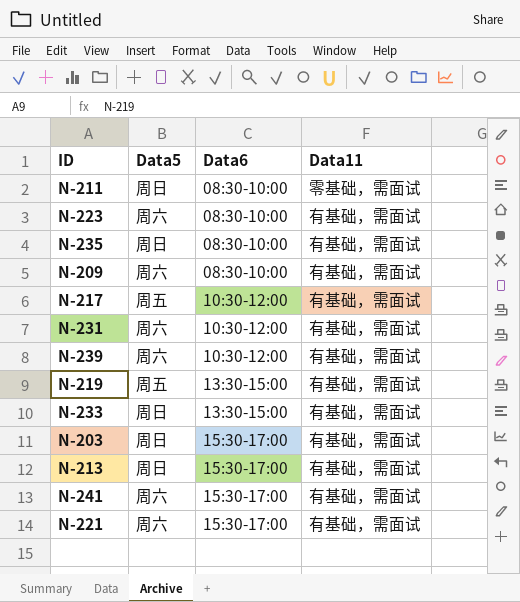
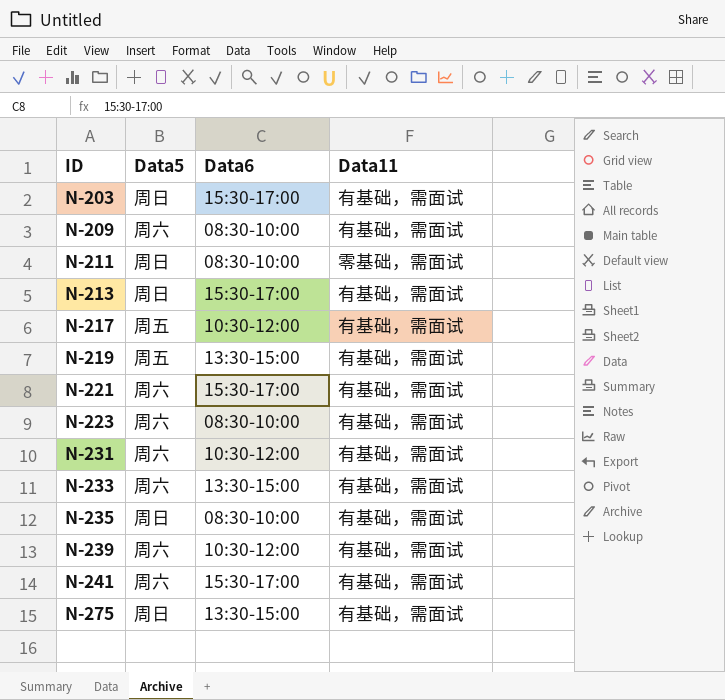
row order: Data6 ascending -> ID ascending
N-233 | Data5: 周日 -> 周六
row N-275: none -> 周日 | 13:30-15:00 | 有基础，需面试

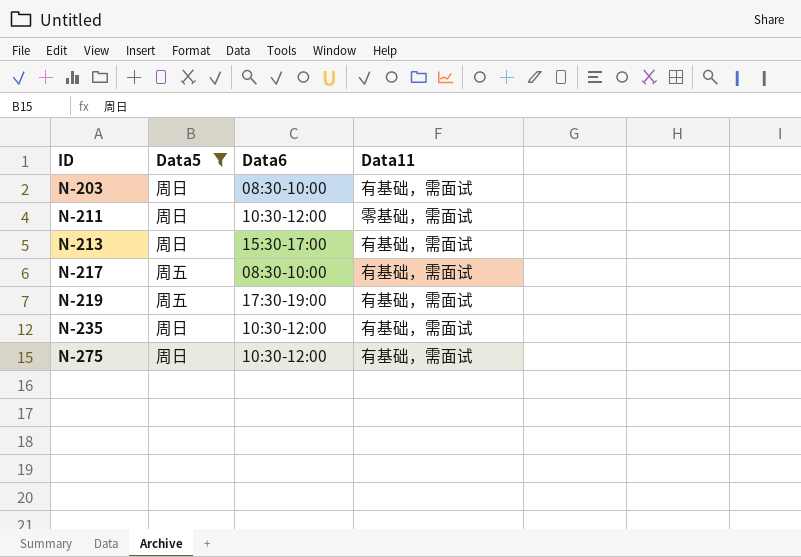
filter: none -> Data5 != 周六
N-203 | Data6: 15:30-17:00 -> 08:30-10:00
N-211 | Data6: 08:30-10:00 -> 10:30-12:00
N-217 | Data6: 10:30-12:00 -> 08:30-10:00
N-219 | Data6: 13:30-15:00 -> 17:30-19:00
N-235 | Data6: 08:30-10:00 -> 10:30-12:00
N-275 | Data6: 13:30-15:00 -> 10:30-12:00

